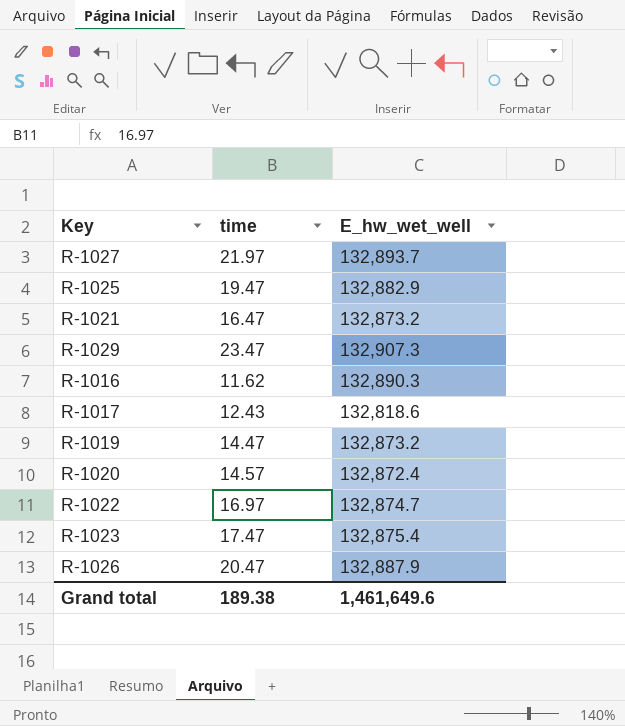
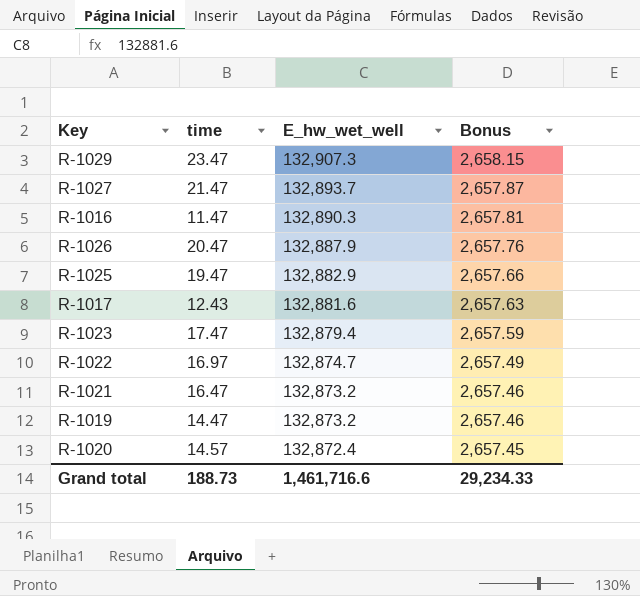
row order: none -> E_hw_wet_well descending
column Bonus | formula: none -> [E_hw_wet_well] * 0.02
R-1027 | time: 21.97 -> 21.47
R-1016 | time: 11.62 -> 11.47
R-1017 | E_hw_wet_well: 132,818.6 -> 132,881.6
R-1023 | E_hw_wet_well: 132,875.4 -> 132,879.4
Grand total | time: 189.38 -> 188.73
Grand total | E_hw_wet_well: 1,461,649.6 -> 1,461,716.6

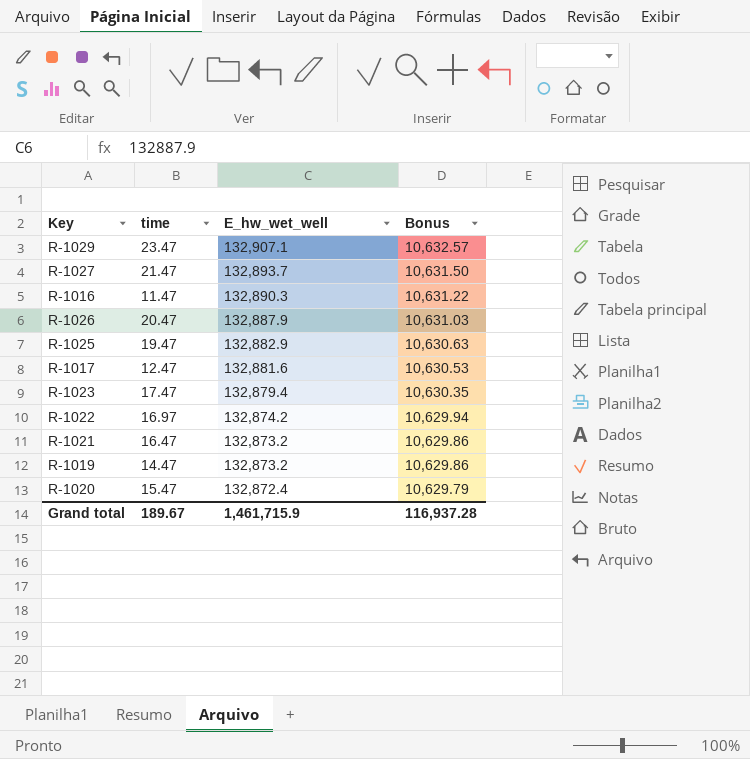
column Bonus | formula: [E_hw_wet_well] * 0.02 -> [E_hw_wet_well] * 0.08
R-1029 | E_hw_wet_well: 132,907.3 -> 132,907.1
R-1017 | time: 12.43 -> 12.47
R-1022 | E_hw_wet_well: 132,874.7 -> 132,874.2
R-1020 | time: 14.57 -> 15.47
Grand total | time: 188.73 -> 189.67
Grand total | E_hw_wet_well: 1,461,716.6 -> 1,461,715.9
Grand total | Bonus: 29,234.33 -> 116,937.28

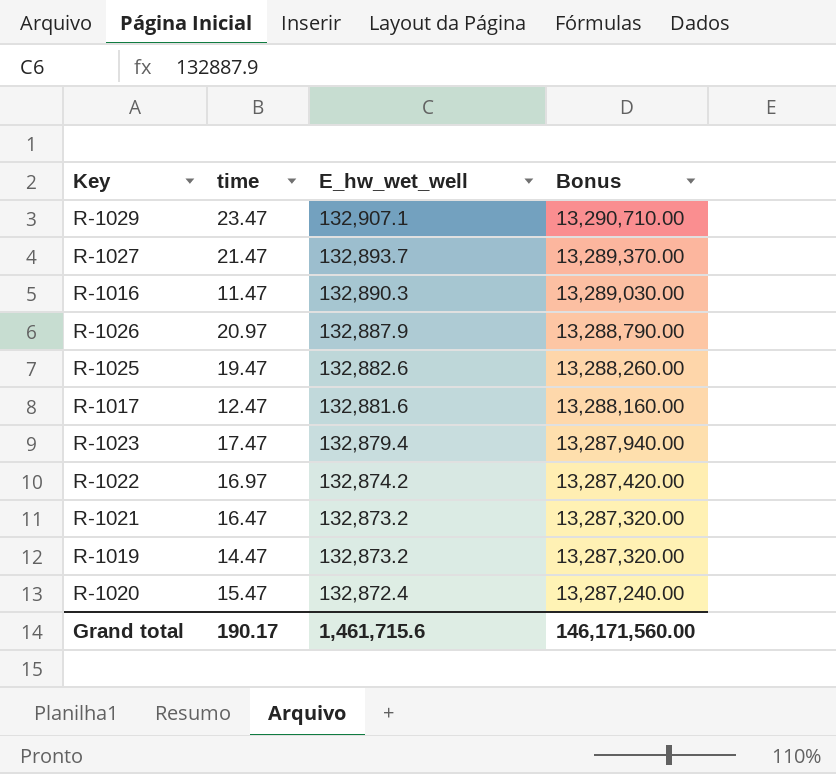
column Bonus | formula: [E_hw_wet_well] * 0.08 -> [E_hw_wet_well] * 100
R-1026 | time: 20.47 -> 20.97
R-1025 | E_hw_wet_well: 132,882.9 -> 132,882.6
Grand total | time: 189.67 -> 190.17
Grand total | E_hw_wet_well: 1,461,715.9 -> 1,461,715.6
Grand total | Bonus: 116,937.28 -> 146,171,560.00

